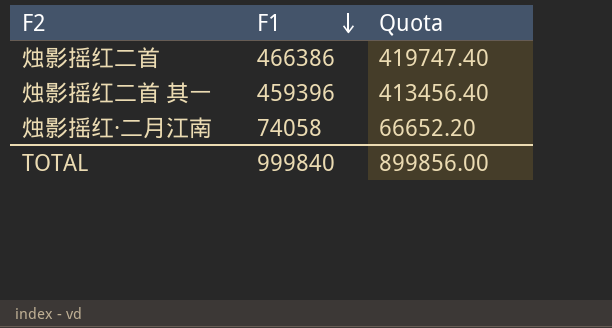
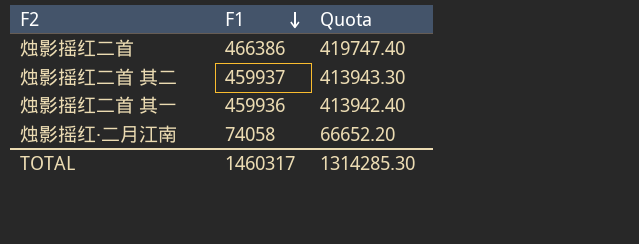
row 烛影摇红二首 其二: none -> 459937 | 413943.30
烛影摇红二首 其一 | F1: 459396 -> 459936
烛影摇红二首 其一 | Quota: 413456.40 -> 413942.40
TOTAL | F1: 999840 -> 1460317
TOTAL | Quota: 899856.00 -> 1314285.30

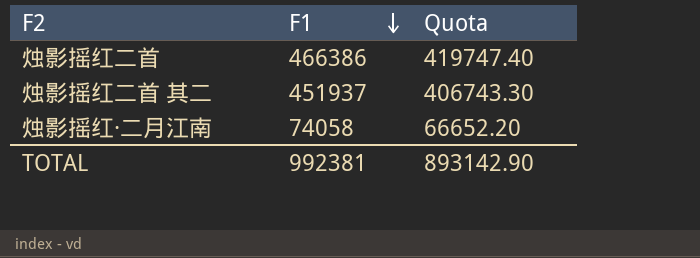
row 烛影摇红二首 其一: 459936 | 413942.40 -> none
烛影摇红二首 其二 | F1: 459937 -> 451937
烛影摇红二首 其二 | Quota: 413943.30 -> 406743.30
TOTAL | F1: 1460317 -> 992381
TOTAL | Quota: 1314285.30 -> 893142.90

